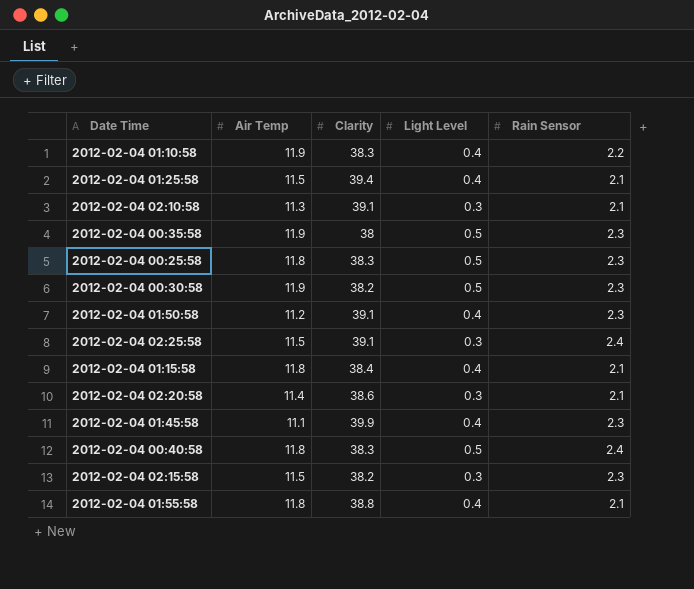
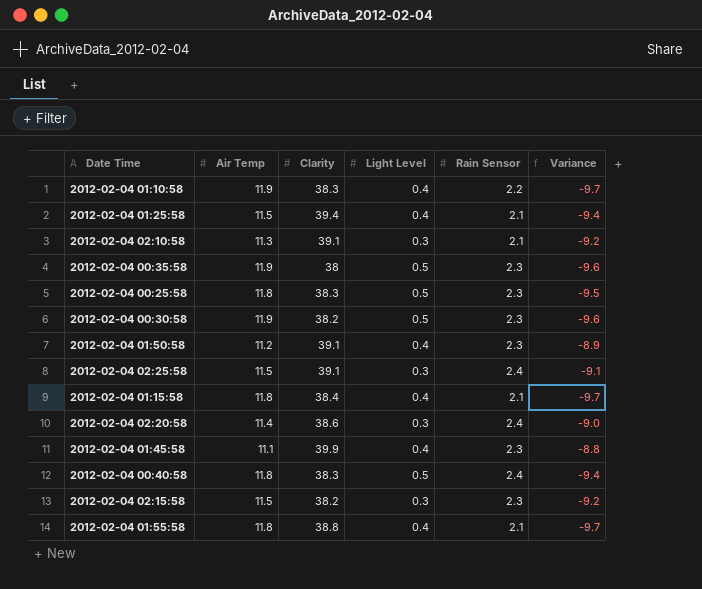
column Variance | formula: none -> [Rain Sensor] - [Air Temp]
2012-02-04 02:20:58 | Rain Sensor: 2.1 -> 2.4

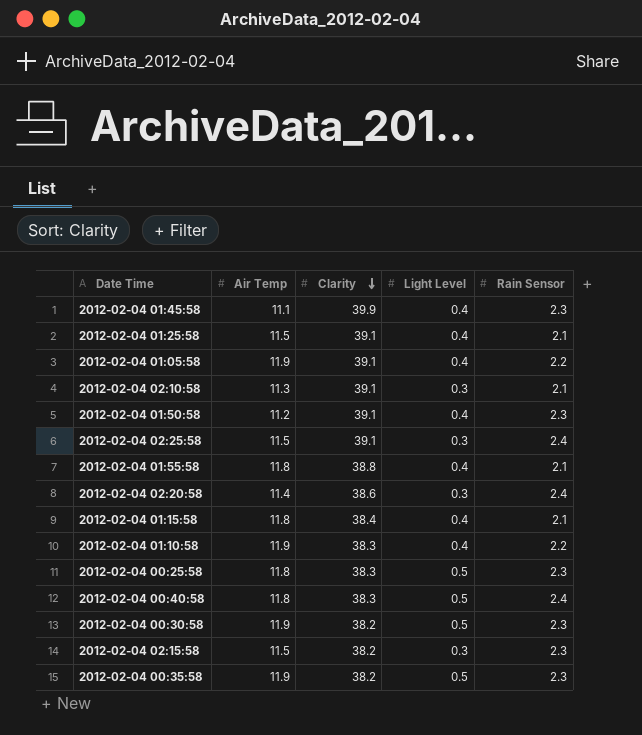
row order: none -> Clarity descending
column Variance | formula: [Rain Sensor] - [Air Temp] -> none
2012-02-04 01:25:58 | Clarity: 39.4 -> 39.1
row 2012-02-04 01:05:58: none -> 11.9 | 39.1 | 0.4 | 2.2
2012-02-04 00:35:58 | Clarity: 38 -> 38.2

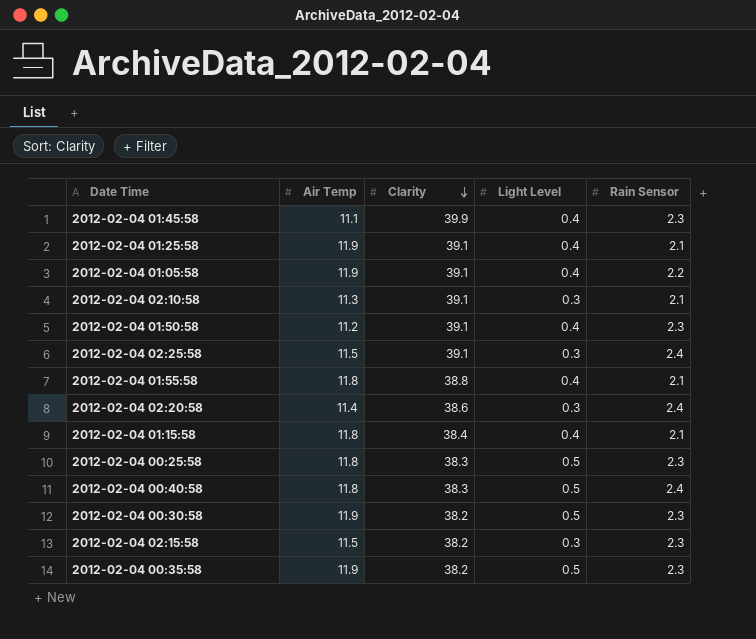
row 2012-02-04 01:10:58: 11.9 | 38.3 | 0.4 | 2.2 -> none
2012-02-04 01:25:58 | Air Temp: 11.5 -> 11.9

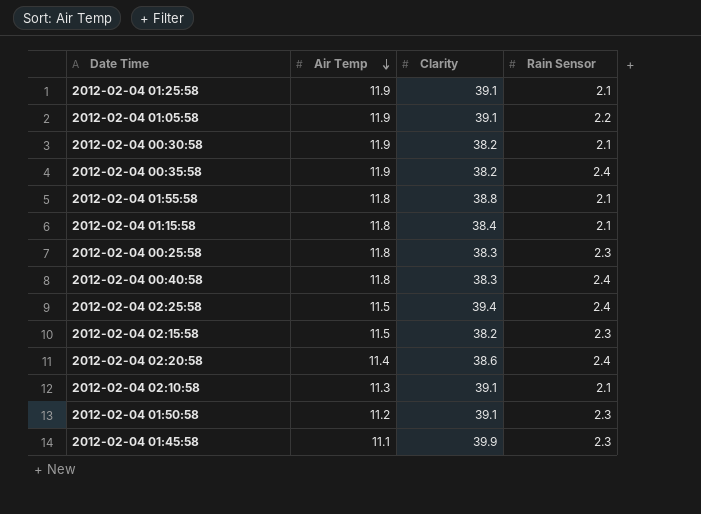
row order: Clarity descending -> Air Temp descending
column Light Level | position: 4 -> none
2012-02-04 00:30:58 | Rain Sensor: 2.3 -> 2.1
2012-02-04 00:35:58 | Rain Sensor: 2.3 -> 2.4
2012-02-04 02:25:58 | Clarity: 39.1 -> 39.4

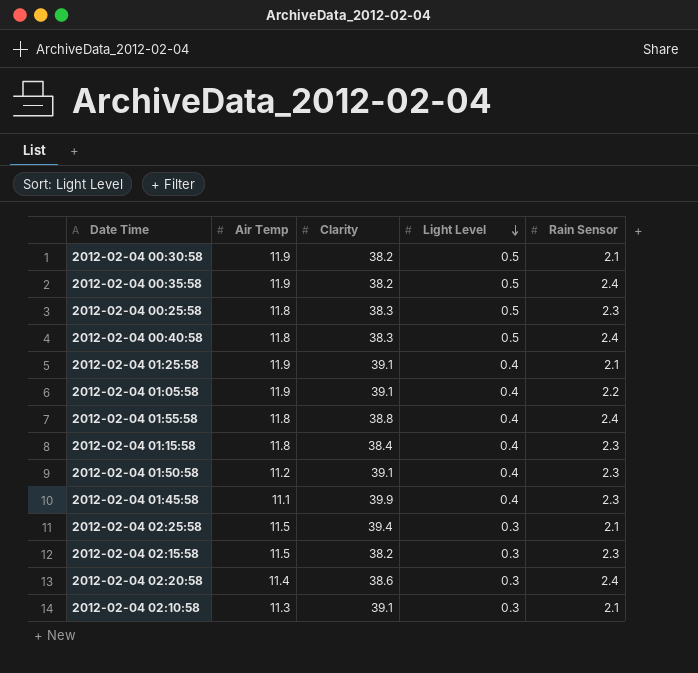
row order: Air Temp descending -> Light Level descending
column Light Level | position: none -> 4
2012-02-04 01:55:58 | Rain Sensor: 2.1 -> 2.4
2012-02-04 01:15:58 | Rain Sensor: 2.1 -> 2.3
2012-02-04 02:25:58 | Rain Sensor: 2.4 -> 2.1

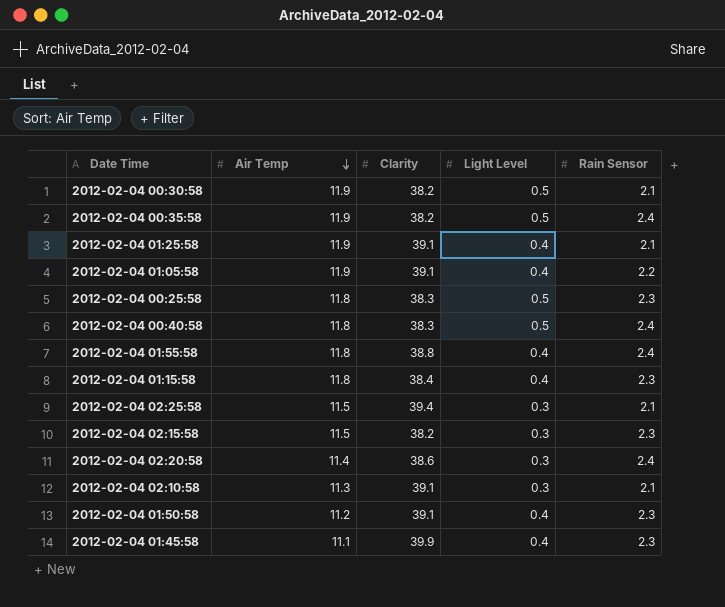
row order: Light Level descending -> Air Temp descending

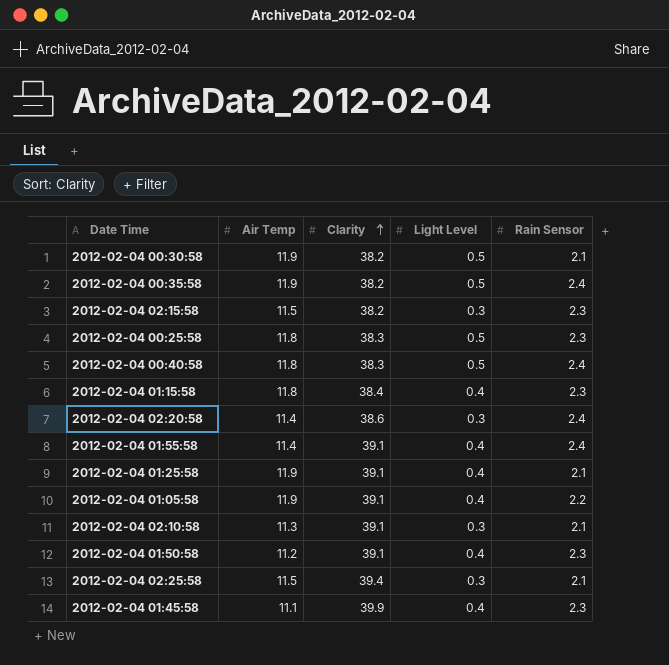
row order: Air Temp descending -> Clarity ascending
2012-02-04 01:55:58 | Air Temp: 11.8 -> 11.4
2012-02-04 01:55:58 | Clarity: 38.8 -> 39.1

